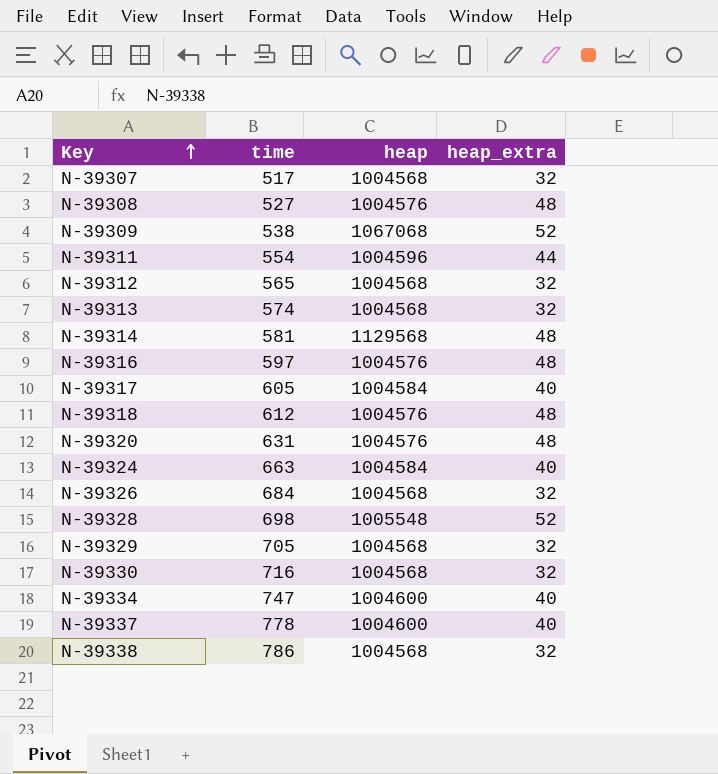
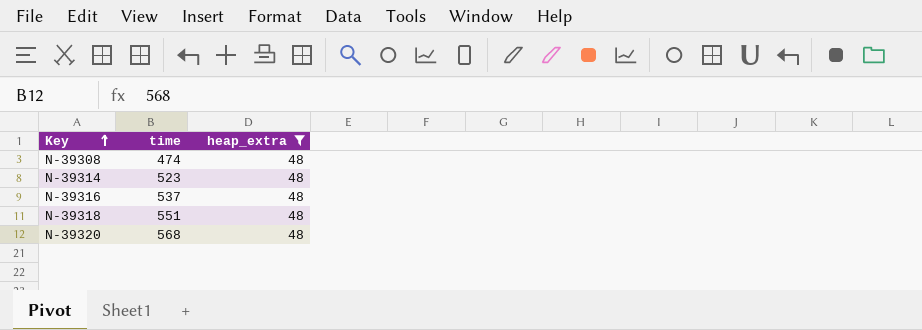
filter: none -> heap_extra = 48
column heap | position: 3 -> none
N-39308 | time: 527 -> 474
N-39314 | time: 581 -> 523
N-39316 | time: 597 -> 537
N-39318 | time: 612 -> 551
N-39320 | time: 631 -> 568

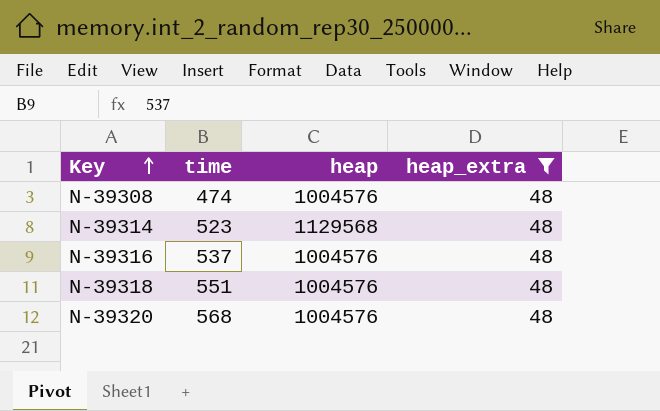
column heap | position: none -> 3

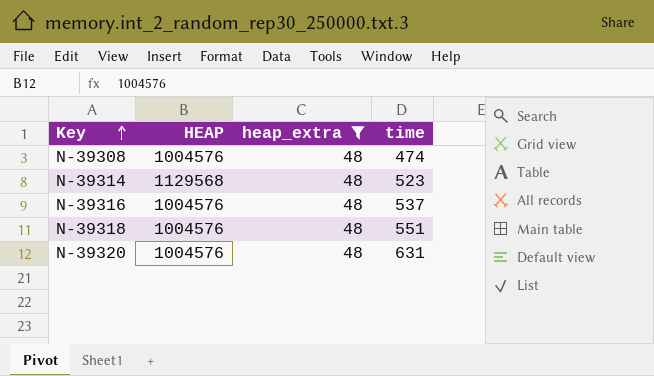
column name: heap -> HEAP
column time | position: 2 -> 4
N-39320 | time: 568 -> 631

